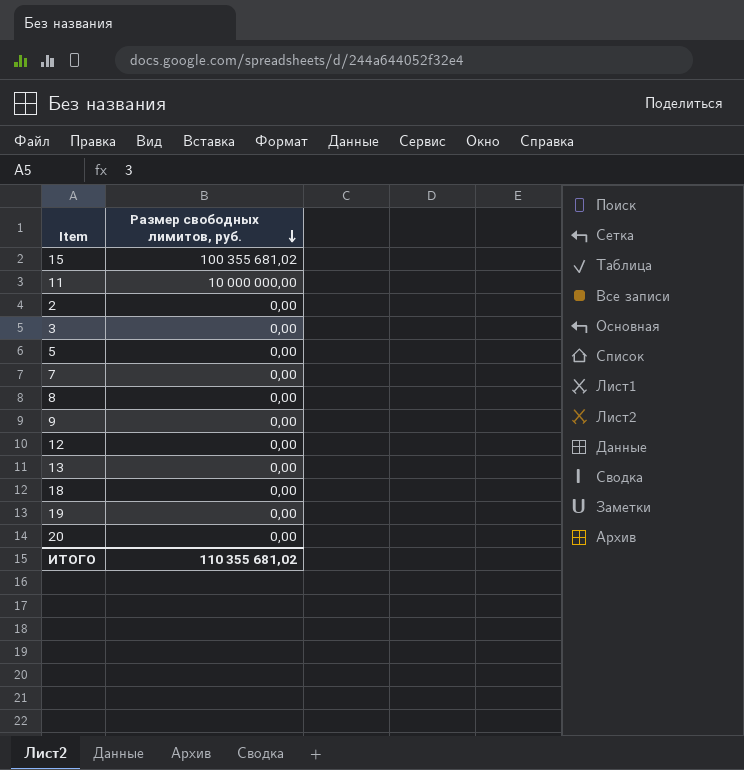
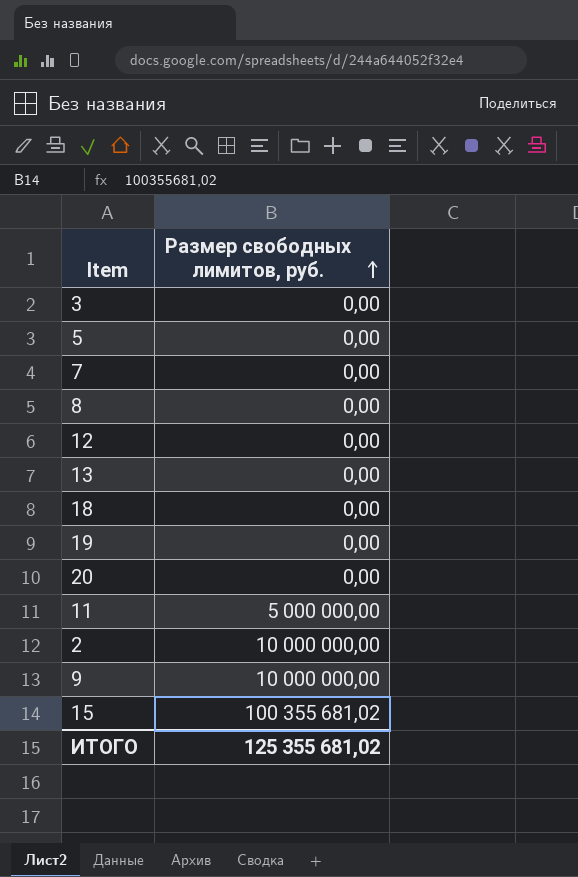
row order: Размер свободных лимитов, руб. descending -> Размер свободных лимитов, руб. ascending
11 | Размер свободных лимитов, руб.: 10 000 000,00 -> 5 000 000,00
2 | Размер свободных лимитов, руб.: 0,00 -> 10 000 000,00
9 | Размер свободных лимитов, руб.: 0,00 -> 10 000 000,00
ИТОГО | Размер свободных лимитов, руб.: 110 355 681,02 -> 125 355 681,02

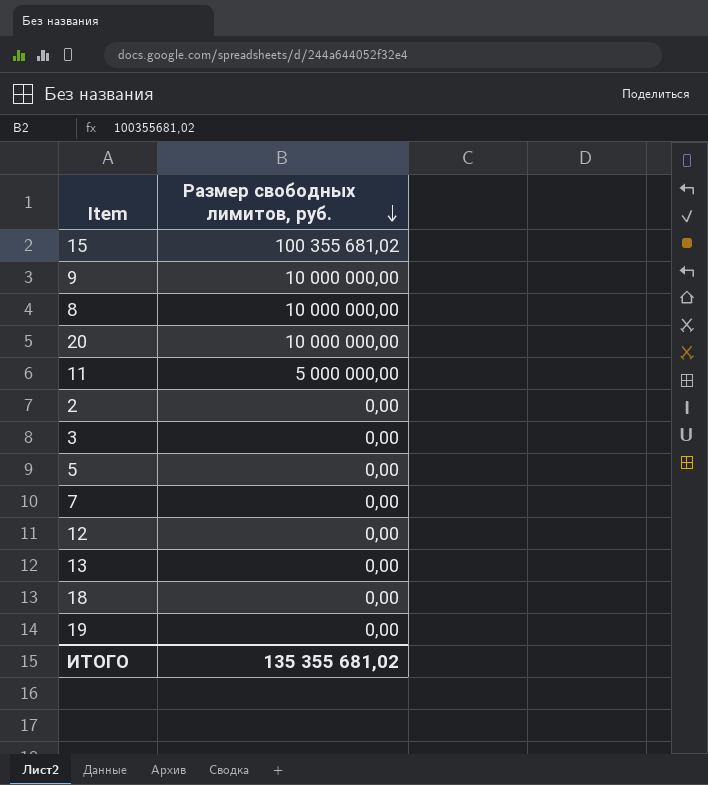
row order: Размер свободных лимитов, руб. ascending -> Размер свободных лимитов, руб. descending
8 | Размер свободных лимитов, руб.: 0,00 -> 10 000 000,00
20 | Размер свободных лимитов, руб.: 0,00 -> 10 000 000,00
2 | Размер свободных лимитов, руб.: 10 000 000,00 -> 0,00
ИТОГО | Размер свободных лимитов, руб.: 125 355 681,02 -> 135 355 681,02

